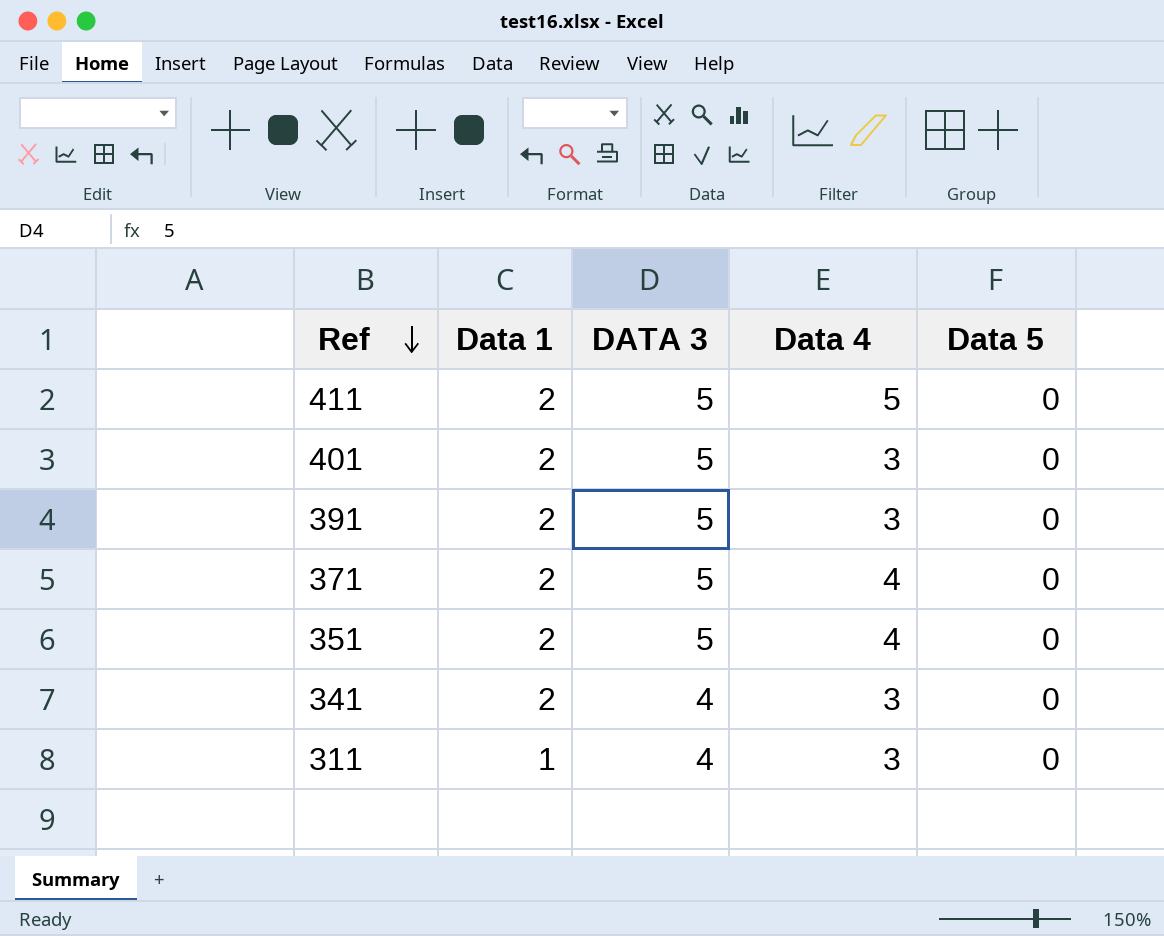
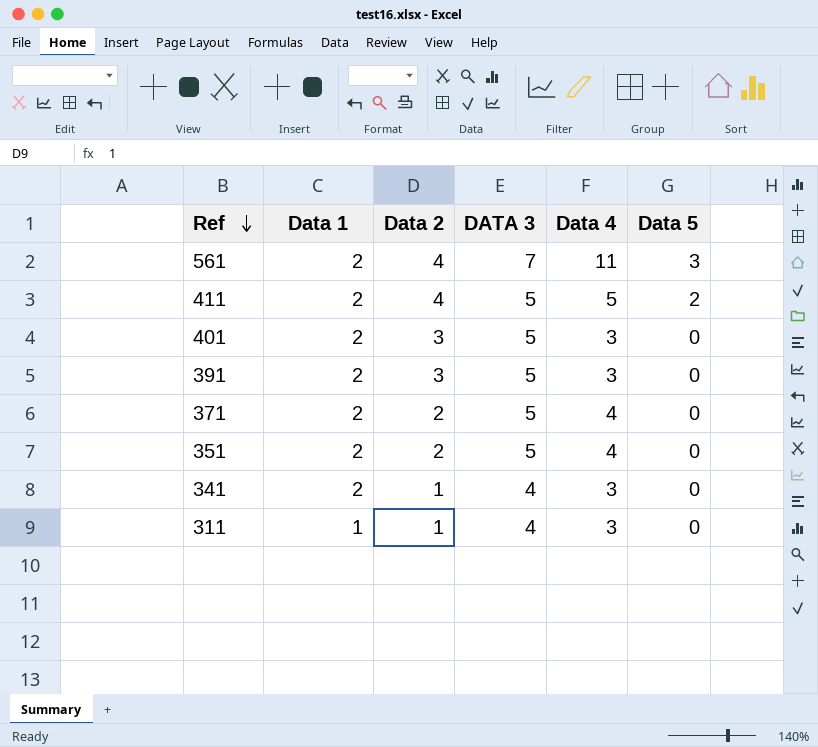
column Data 2 | position: none -> 3
row 561: none -> 2 | 4 | 7 | 11 | 3
411 | Data 5: 0 -> 2

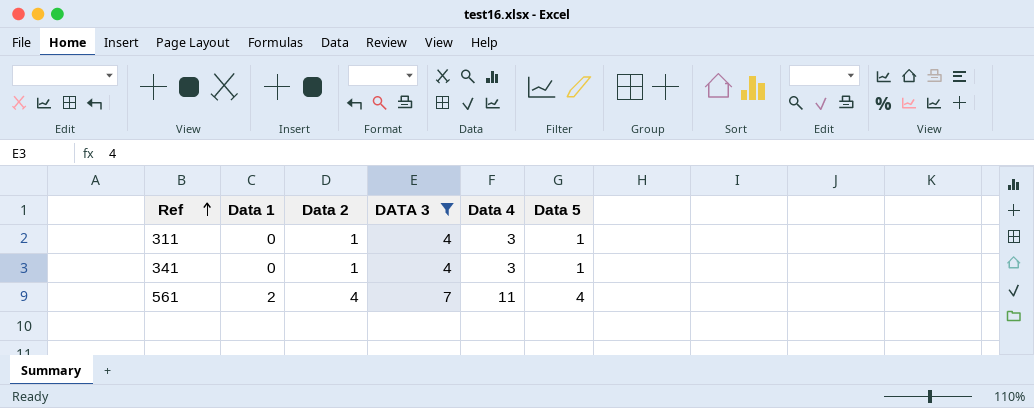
filter: none -> DATA 3 != 5
row order: Ref descending -> Ref ascending
311 | Data 1: 1 -> 0
311 | Data 5: 0 -> 1
341 | Data 1: 2 -> 0
341 | Data 5: 0 -> 1
561 | Data 5: 3 -> 4

